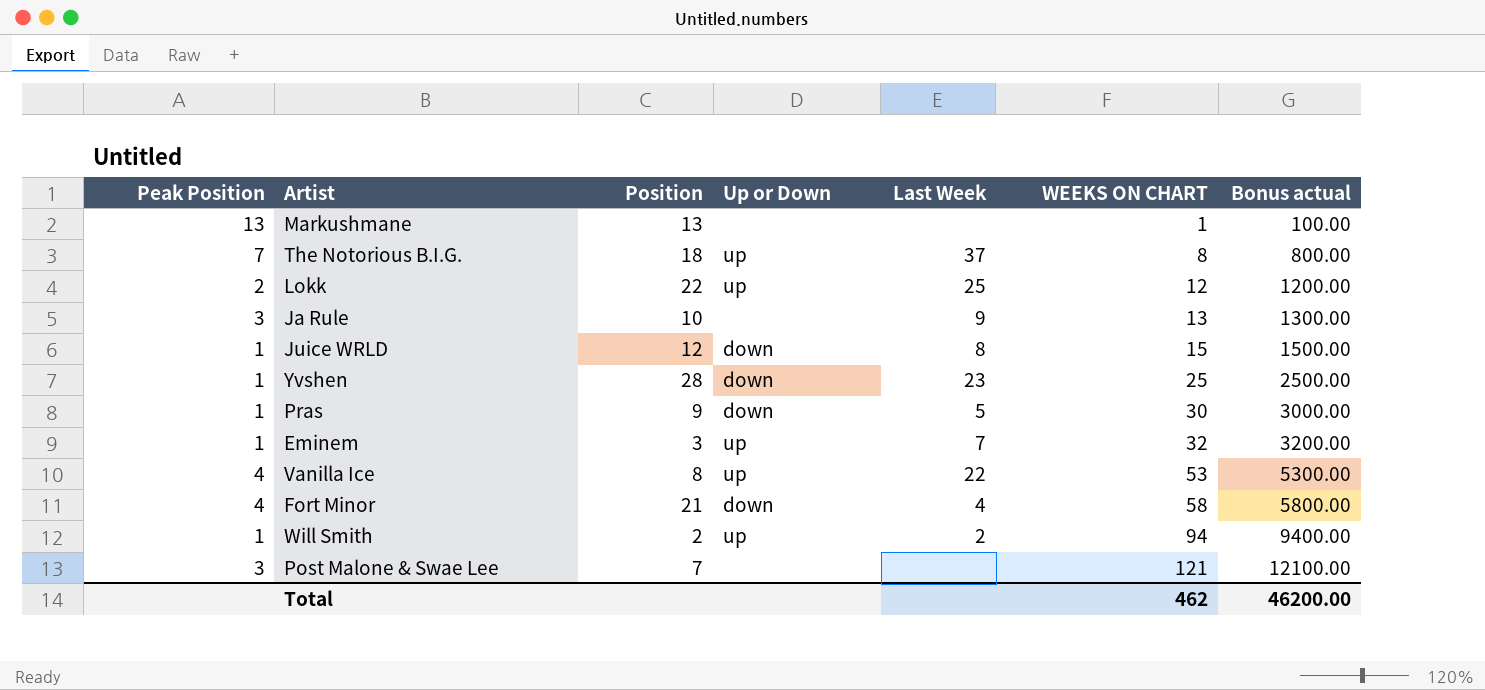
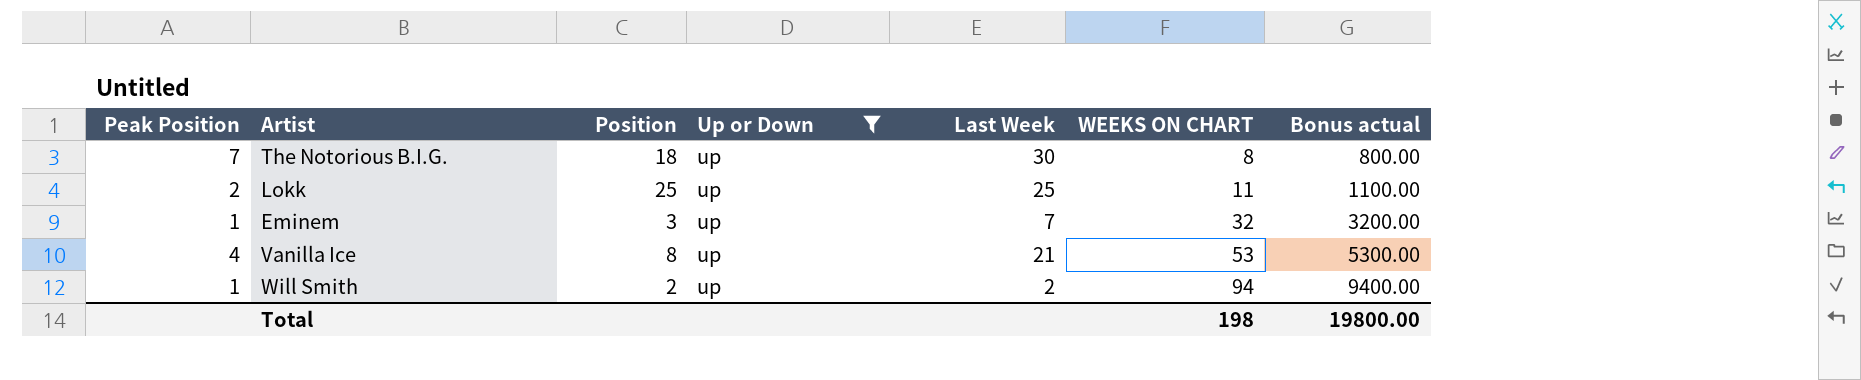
filter: none -> Up or Down = up
The Notorious B.I.G. | Last Week: 37 -> 30
Lokk | Position: 22 -> 25
Lokk | WEEKS ON CHART: 12 -> 11
Lokk | Bonus actual: 1200.00 -> 1100.00
Vanilla Ice | Last Week: 22 -> 21
Total | WEEKS ON CHART: 462 -> 198
Total | Bonus actual: 46200.00 -> 19800.00

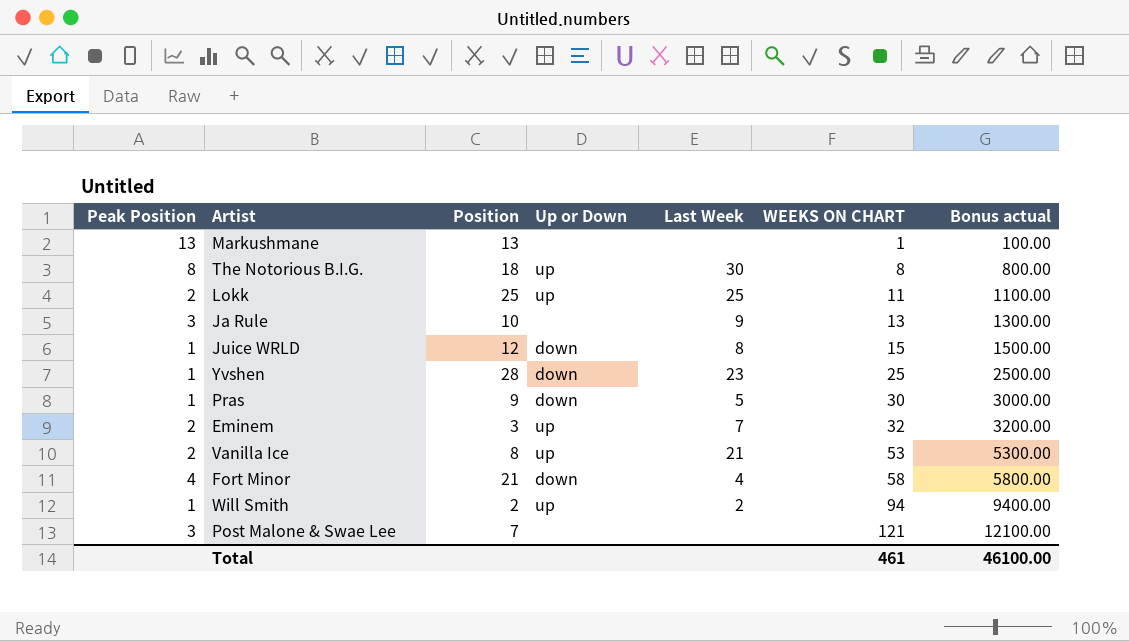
filter: Up or Down = up -> none
The Notorious B.I.G. | Peak Position: 7 -> 8
Eminem | Peak Position: 1 -> 2
Vanilla Ice | Peak Position: 4 -> 2
Total | WEEKS ON CHART: 198 -> 461
Total | Bonus actual: 19800.00 -> 46100.00

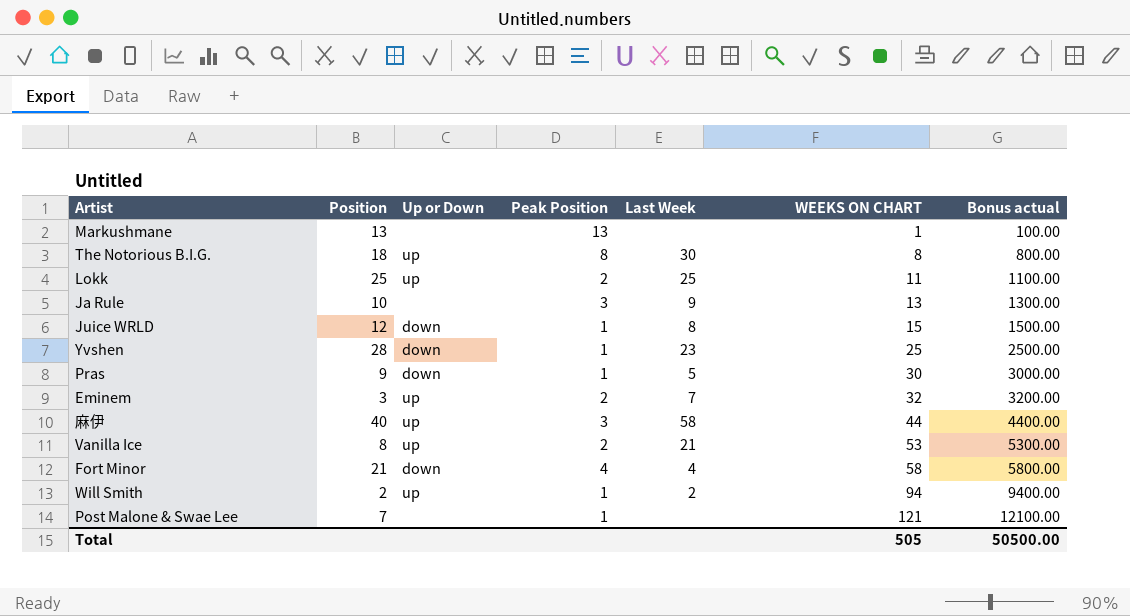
column Peak Position | position: 1 -> 4
row 麻伊: none -> 40 | up | 3 | 58 | 44 | 4400.00
Post Malone & Swae Lee | Peak Position: 3 -> 1
Total | WEEKS ON CHART: 461 -> 505
Total | Bonus actual: 46100.00 -> 50500.00

